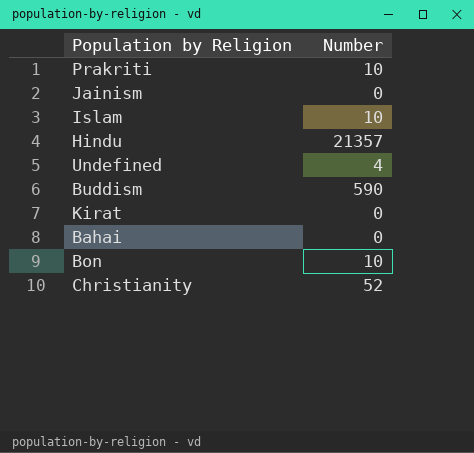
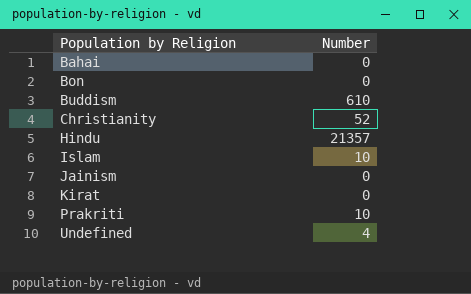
row order: none -> Population by Religion ascending
Bon | Number: 10 -> 0
Buddism | Number: 590 -> 610

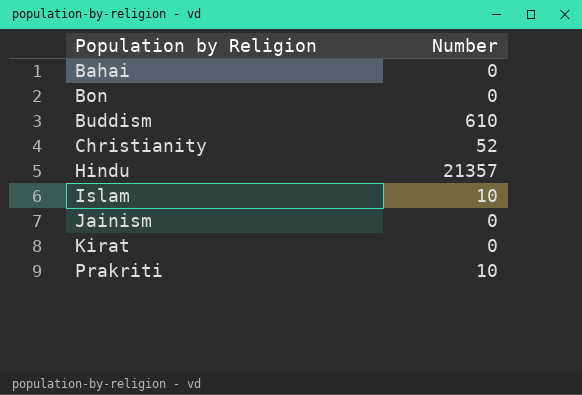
row Undefined: 4 -> none

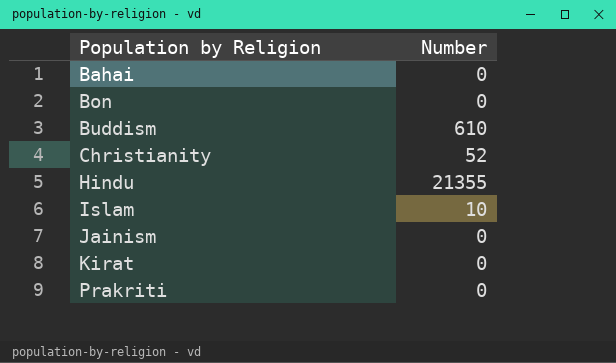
Hindu | Number: 21357 -> 21355
Prakriti | Number: 10 -> 0

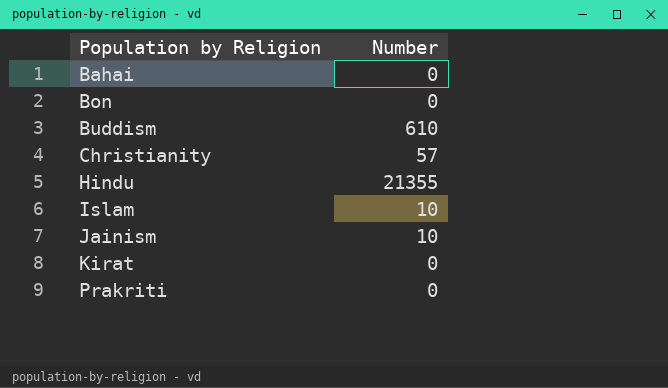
Christianity | Number: 52 -> 57
Jainism | Number: 0 -> 10

